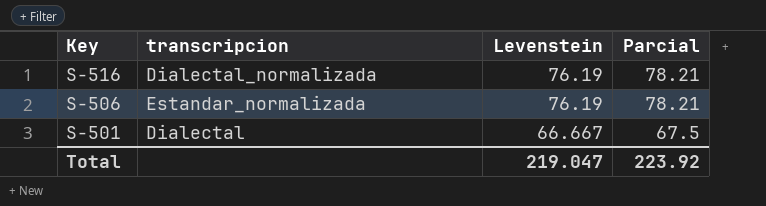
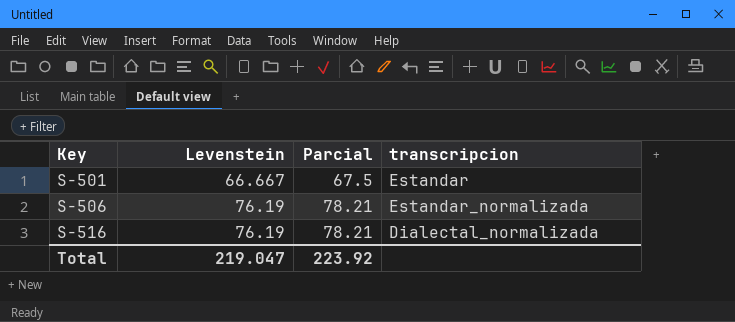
row order: Key descending -> Key ascending
column transcripcion | position: 2 -> 4
S-501 | transcripcion: Dialectal -> Estandar

